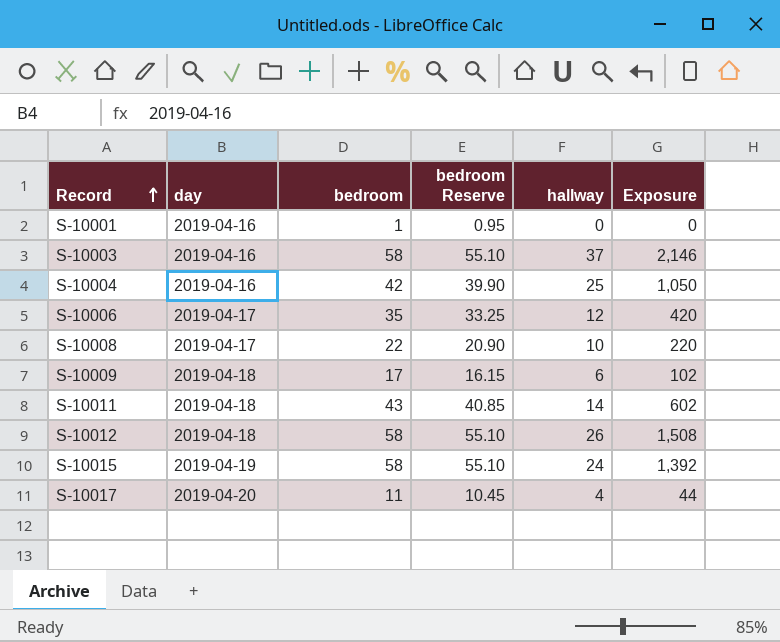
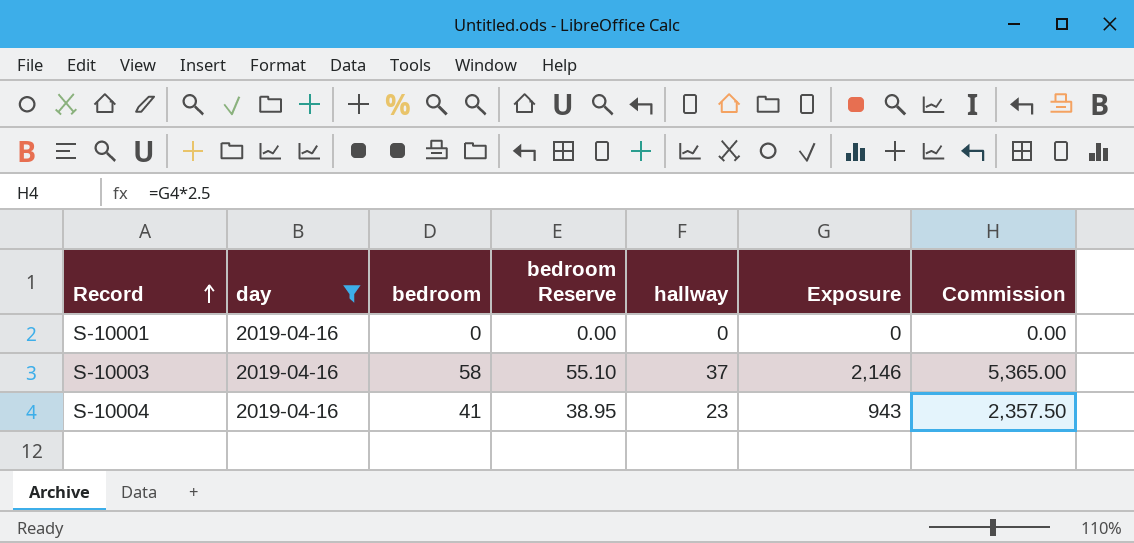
filter: none -> day = 2019-04-16
column Commission | formula: none -> [Exposure] * 2.5
S-10001 | bedroom: 1 -> 0
S-10001 | bedroom Reserve: 0.95 -> 0.00
S-10004 | bedroom: 42 -> 41
S-10004 | bedroom Reserve: 39.90 -> 38.95
S-10004 | hallway: 25 -> 23
S-10004 | Exposure: 1,050 -> 943

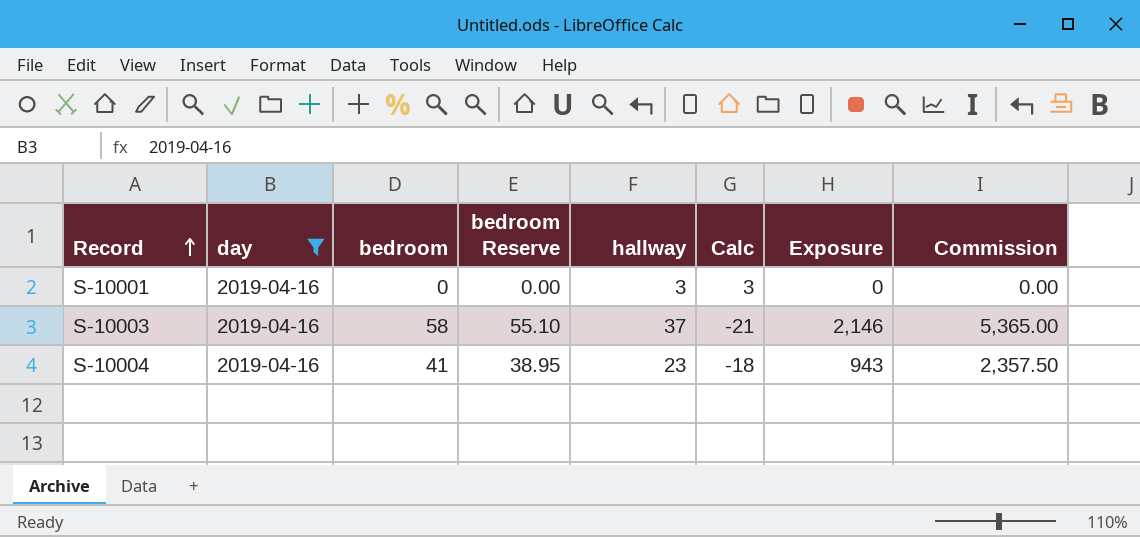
column Calc | formula: none -> [hallway] - [bedroom]
S-10001 | hallway: 0 -> 3

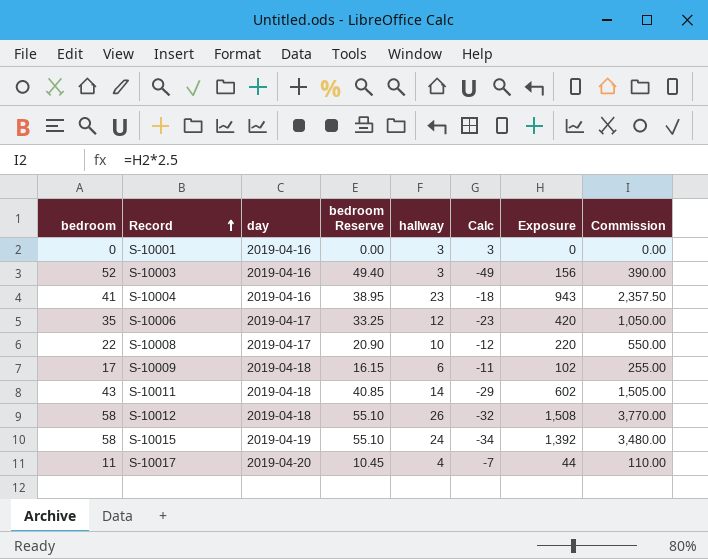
filter: day = 2019-04-16 -> none
column bedroom | position: 3 -> 1
S-10003 | bedroom: 58 -> 52
S-10003 | bedroom Reserve: 55.10 -> 49.40
S-10003 | hallway: 37 -> 3
S-10003 | Calc: -21 -> -49
S-10003 | Exposure: 2,146 -> 156
S-10003 | Commission: 5,365.00 -> 390.00

